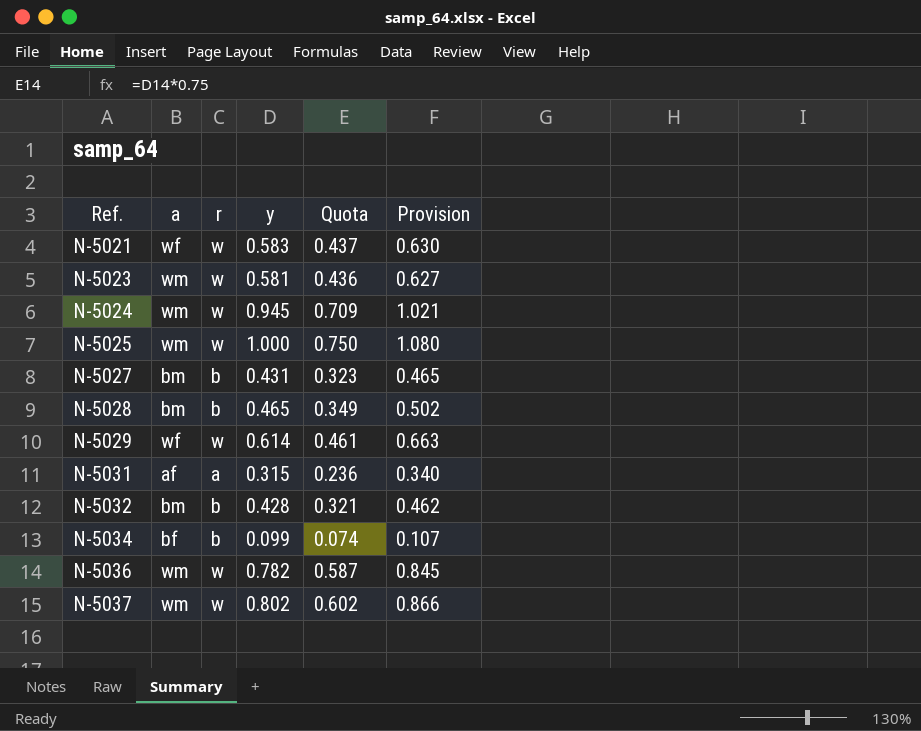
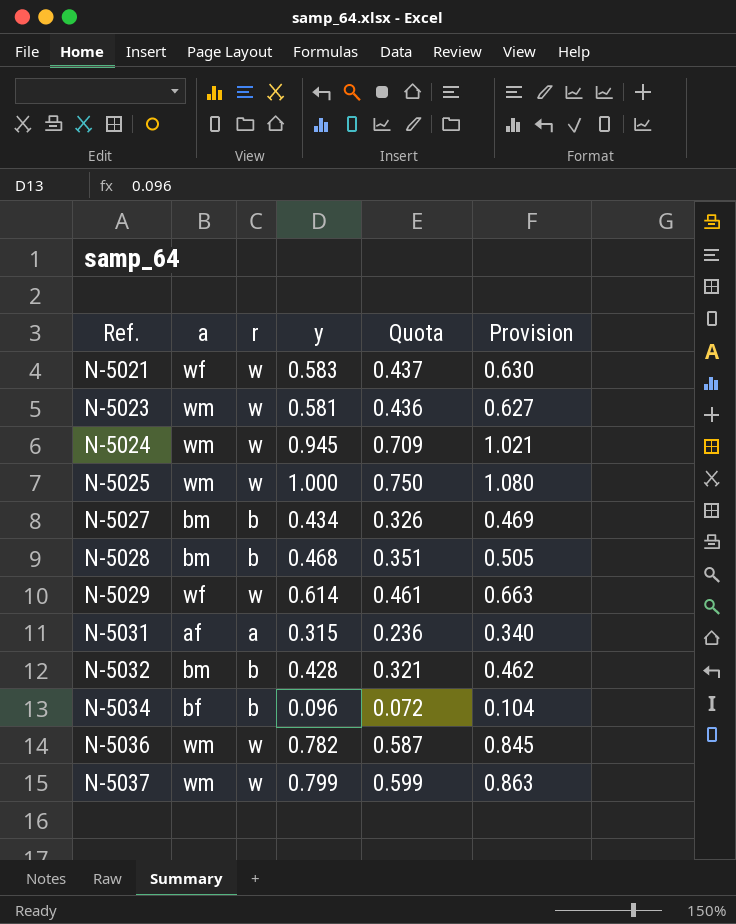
N-5027 | y: 0.431 -> 0.434
N-5027 | Quota: 0.323 -> 0.326
N-5027 | Provision: 0.465 -> 0.469
N-5028 | y: 0.465 -> 0.468
N-5028 | Quota: 0.349 -> 0.351
N-5028 | Provision: 0.502 -> 0.505
N-5034 | y: 0.099 -> 0.096
N-5034 | Quota: 0.074 -> 0.072
N-5034 | Provision: 0.107 -> 0.104
N-5037 | y: 0.802 -> 0.799
N-5037 | Quota: 0.602 -> 0.599
N-5037 | Provision: 0.866 -> 0.863

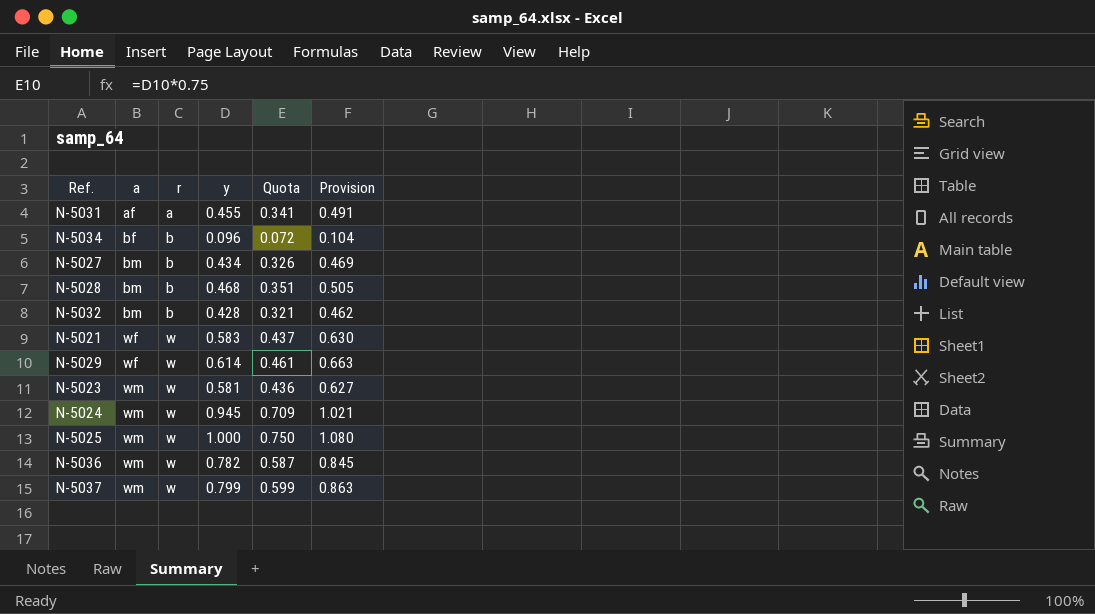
row order: Ref. ascending -> a ascending
N-5031 | y: 0.315 -> 0.455
N-5031 | Quota: 0.236 -> 0.341
N-5031 | Provision: 0.340 -> 0.491

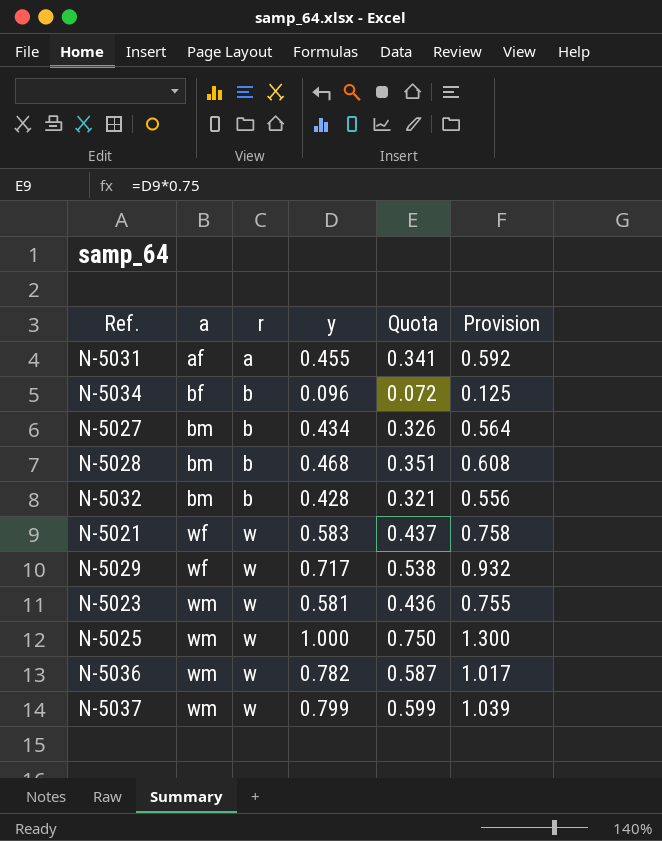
column Provision | formula: [y] * 1.08 -> [y] * 1.3
row N-5024: wm | w | 0.945 | 0.709 | 1.021 -> none
N-5029 | y: 0.614 -> 0.717
N-5029 | Quota: 0.461 -> 0.538

